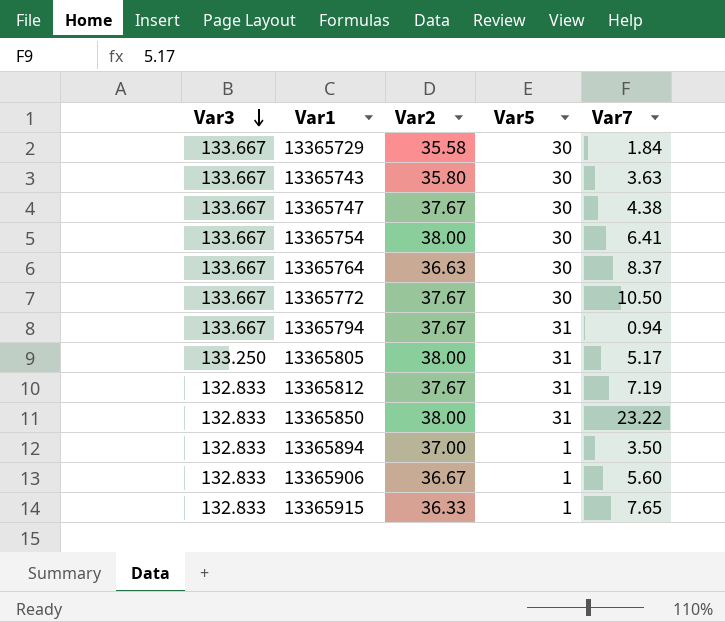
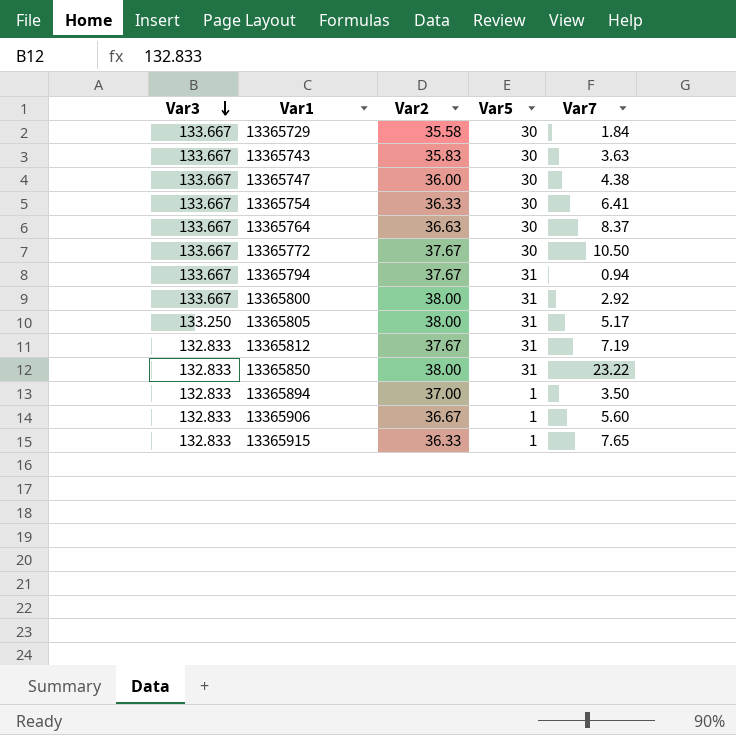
13365743 | Var2: 35.80 -> 35.83
13365747 | Var2: 37.67 -> 36.00
13365754 | Var2: 38.00 -> 36.33
row 13365800: none -> 133.667 | 38.00 | 31 | 2.92

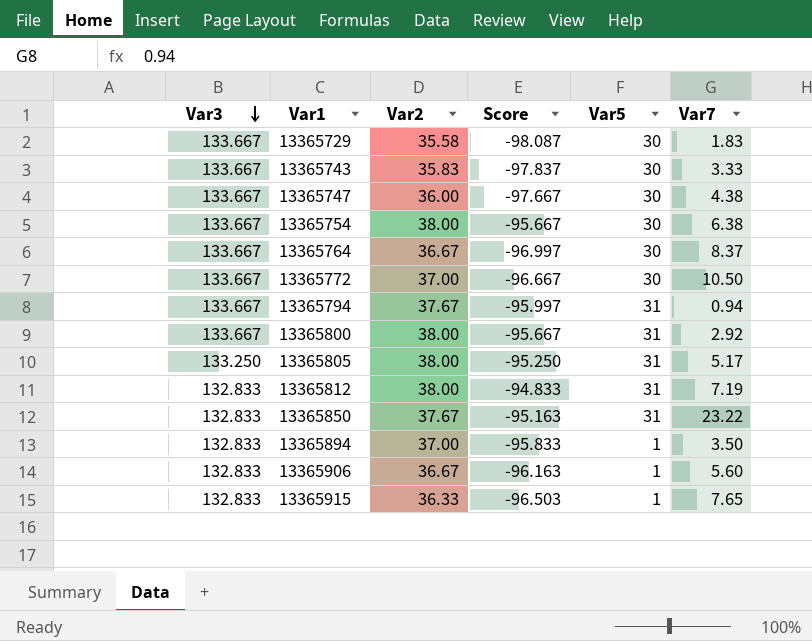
column Score | formula: none -> [Var2] - [Var3]
13365729 | Var7: 1.84 -> 1.83
13365743 | Var7: 3.63 -> 3.33
13365754 | Var2: 36.33 -> 38.00
13365754 | Var7: 6.41 -> 6.38
13365764 | Var2: 36.63 -> 36.67
13365772 | Var2: 37.67 -> 37.00
13365812 | Var2: 37.67 -> 38.00
13365850 | Var2: 38.00 -> 37.67

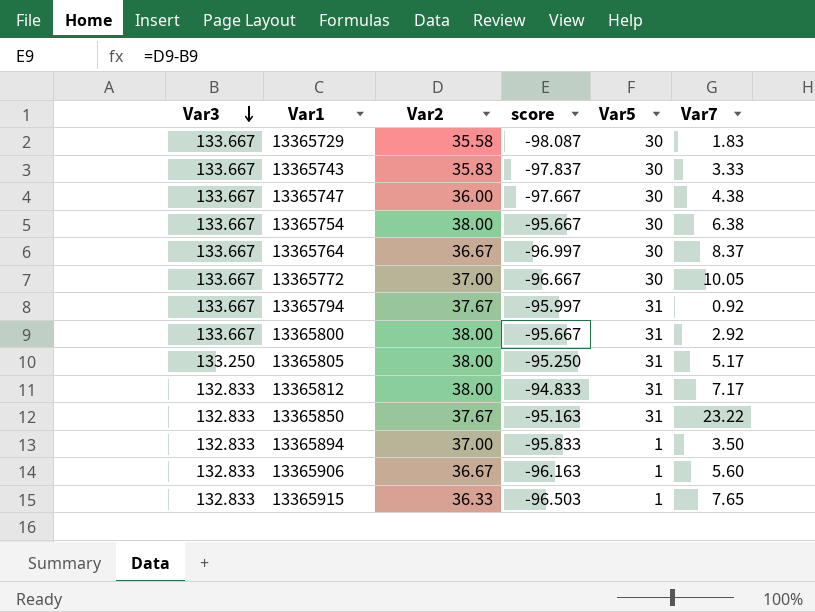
column name: Score -> score
13365772 | Var7: 10.50 -> 10.05
13365794 | Var7: 0.94 -> 0.92
13365812 | Var7: 7.19 -> 7.17

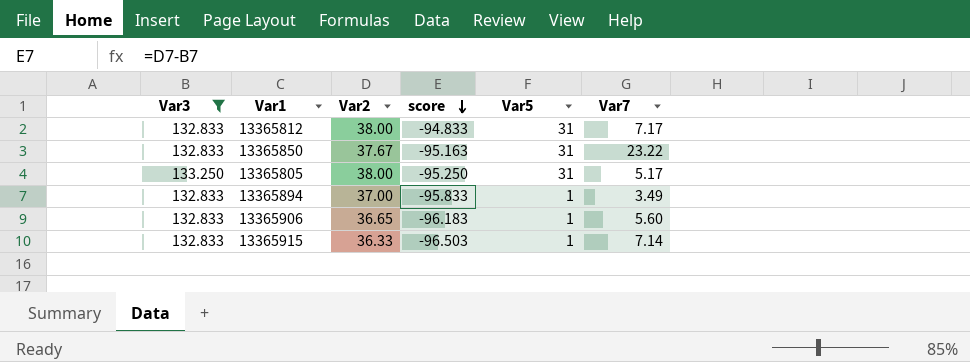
filter: none -> Var3 != 133.667
row order: Var3 descending -> score descending
13365894 | Var7: 3.50 -> 3.49
13365906 | Var2: 36.67 -> 36.65
13365906 | score: -96.163 -> -96.183
13365915 | Var7: 7.65 -> 7.14

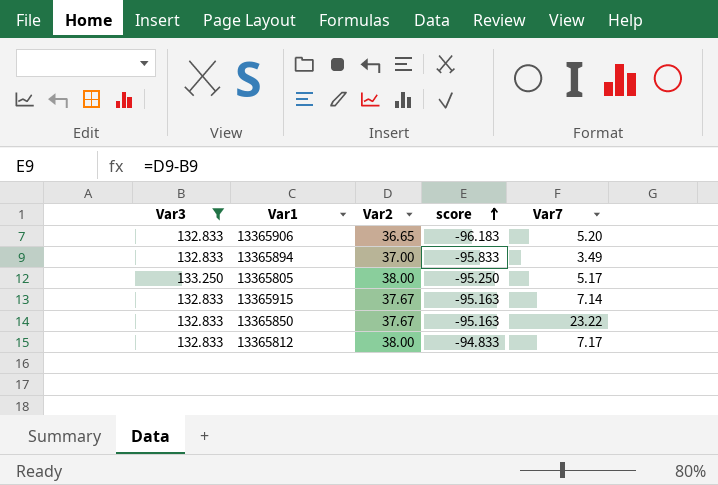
row order: score descending -> score ascending
column Var5 | position: 5 -> none
13365906 | Var7: 5.60 -> 5.20
13365915 | Var2: 36.33 -> 37.67
13365915 | score: -96.503 -> -95.163

